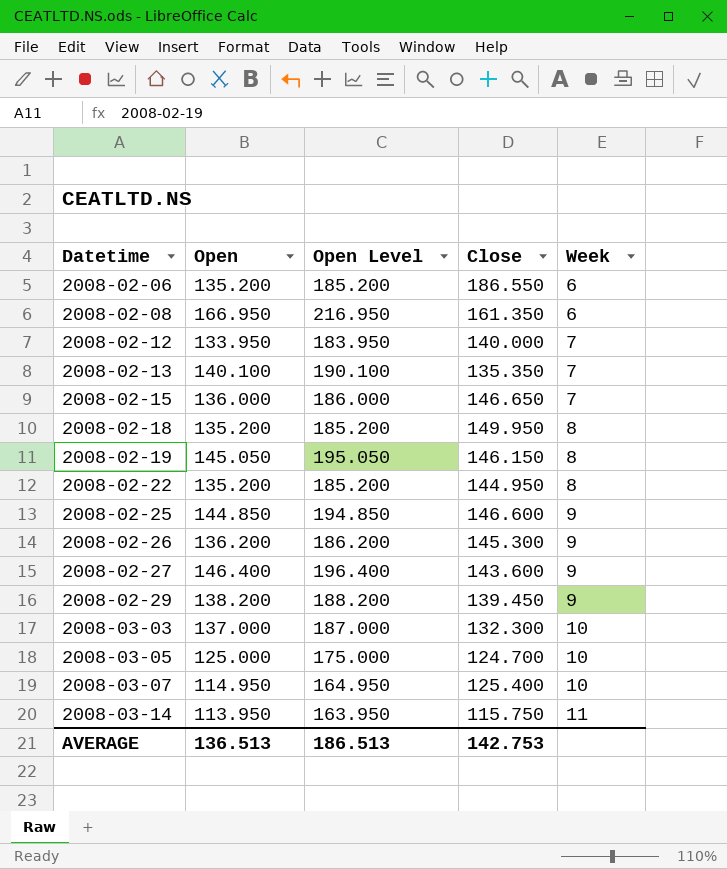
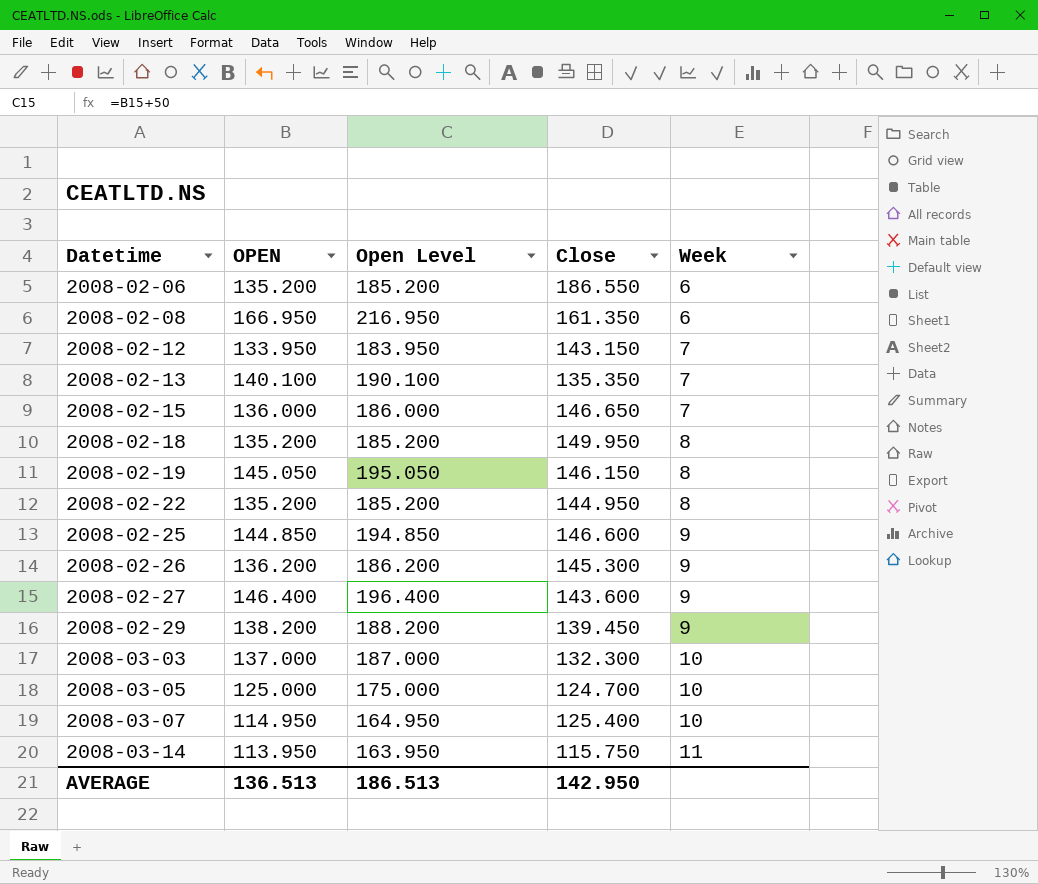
column name: Open -> OPEN
2008-02-12 | Close: 140.000 -> 143.150
AVERAGE | Close: 142.753 -> 142.950

